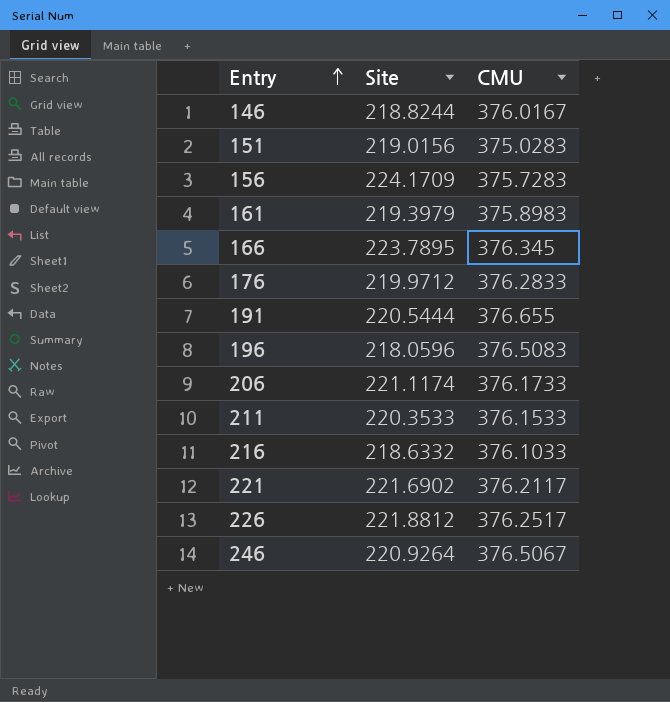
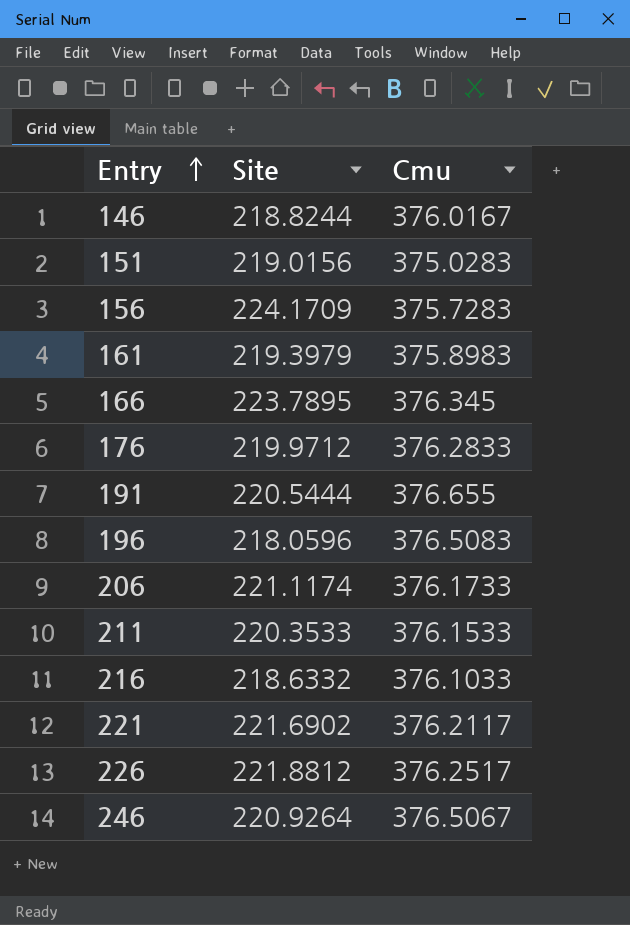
column name: CMU -> Cmu

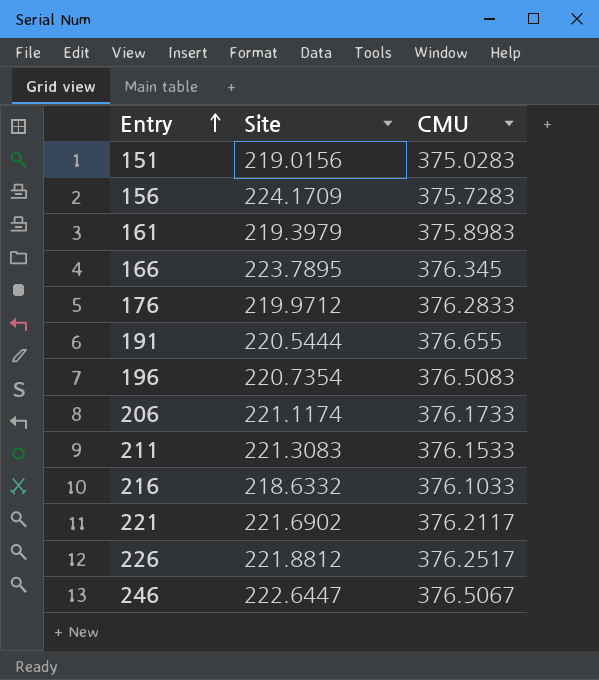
column name: Cmu -> CMU
row 146: 218.8244 | 376.0167 -> none
196 | Site: 218.0596 -> 220.7354
211 | Site: 220.3533 -> 221.3083
246 | Site: 220.9264 -> 222.6447

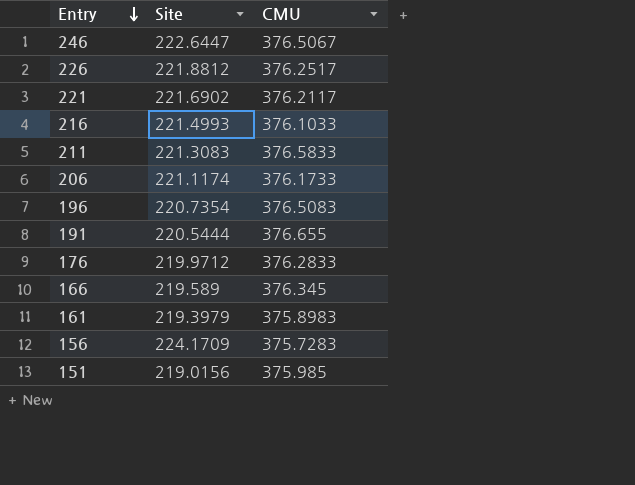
row order: Entry ascending -> Entry descending
216 | Site: 218.6332 -> 221.4993
211 | CMU: 376.1533 -> 376.5833
166 | Site: 223.7895 -> 219.589
151 | CMU: 375.0283 -> 375.985

